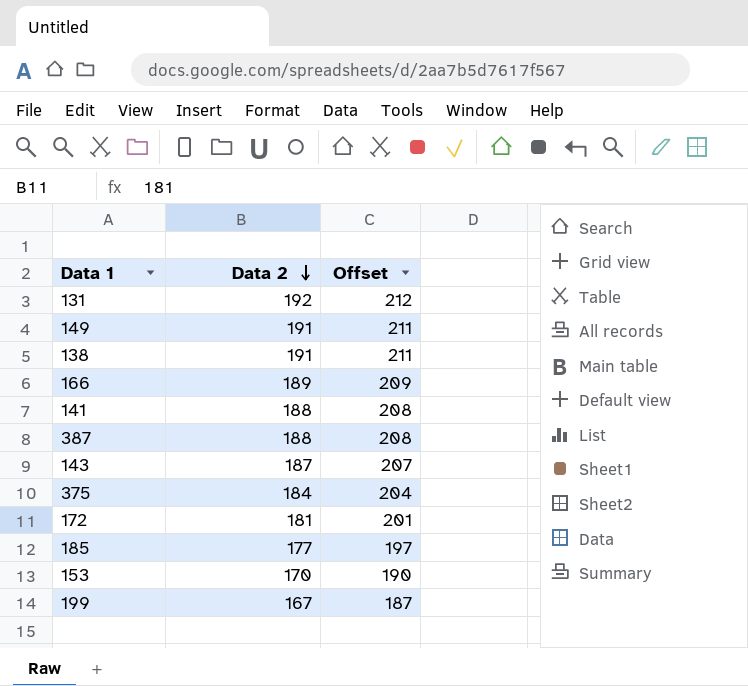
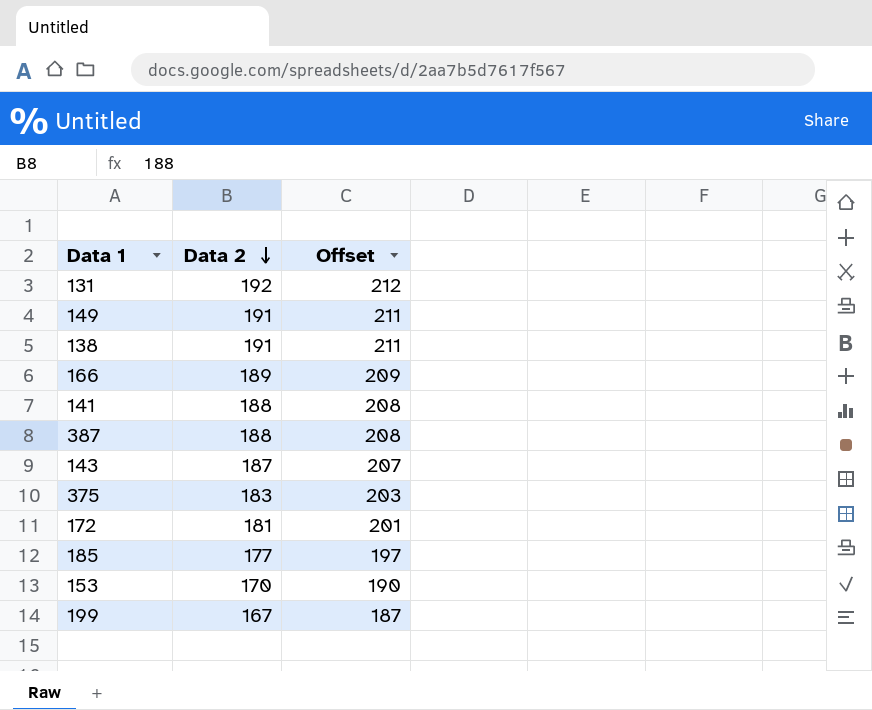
375 | Data 2: 184 -> 183
375 | Offset: 204 -> 203

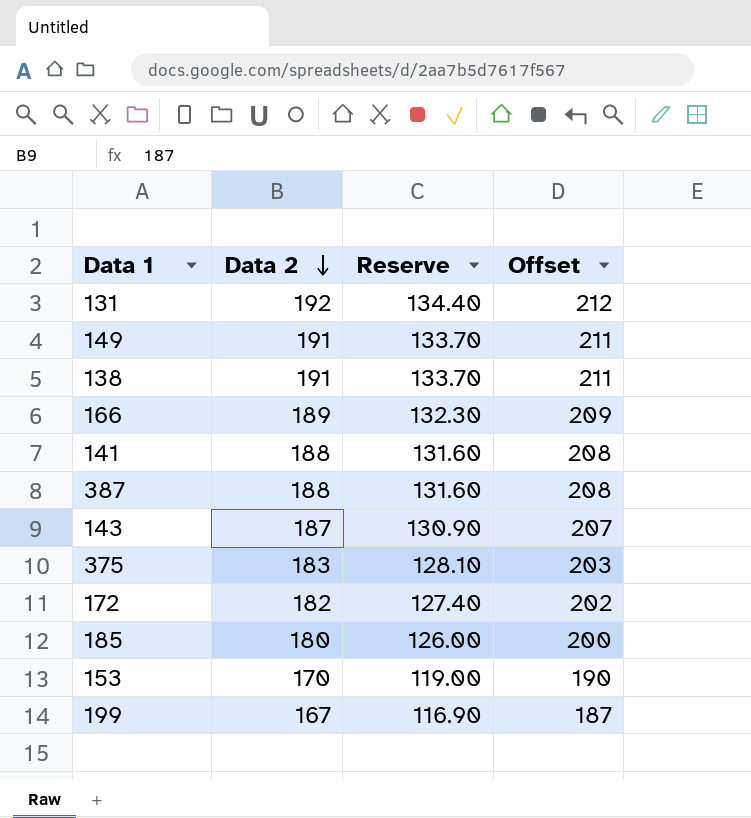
column Reserve | formula: none -> [Data 2] * 0.7
172 | Data 2: 181 -> 182
172 | Offset: 201 -> 202
185 | Data 2: 177 -> 180
185 | Offset: 197 -> 200

